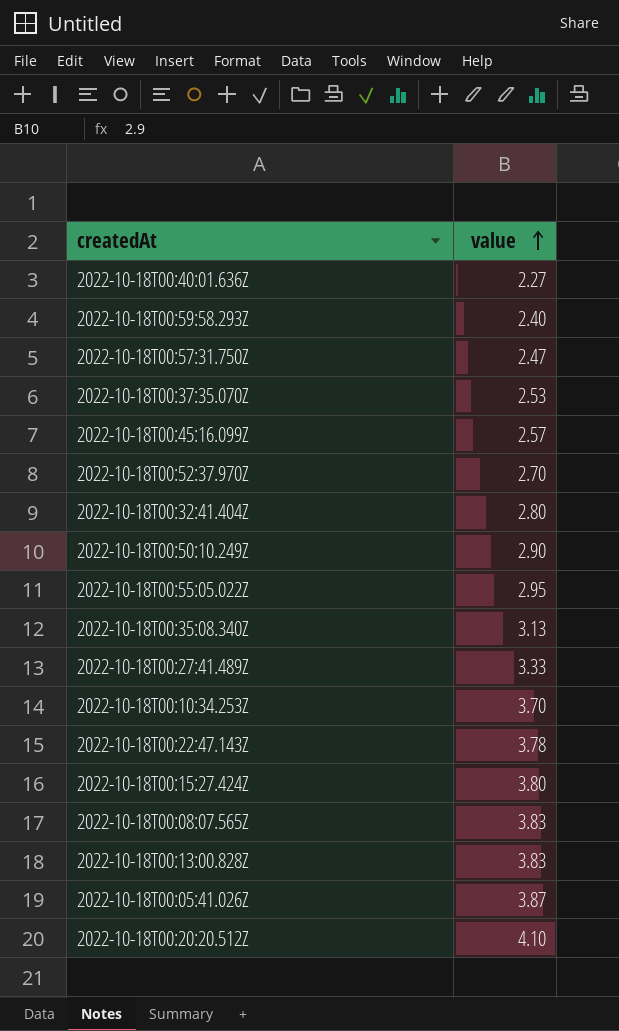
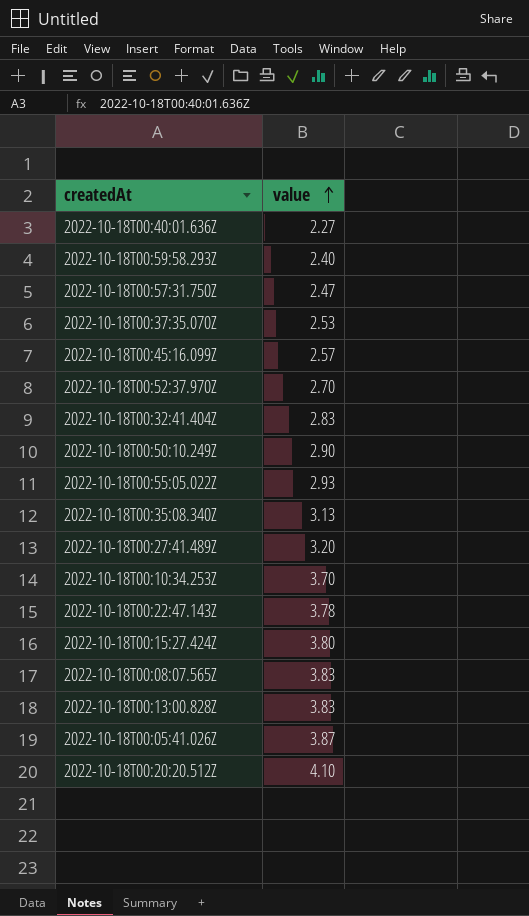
2022-10-18T00:32:41.404Z | value: 2.80 -> 2.83
2022-10-18T00:55:05.022Z | value: 2.95 -> 2.93
2022-10-18T00:27:41.489Z | value: 3.33 -> 3.20

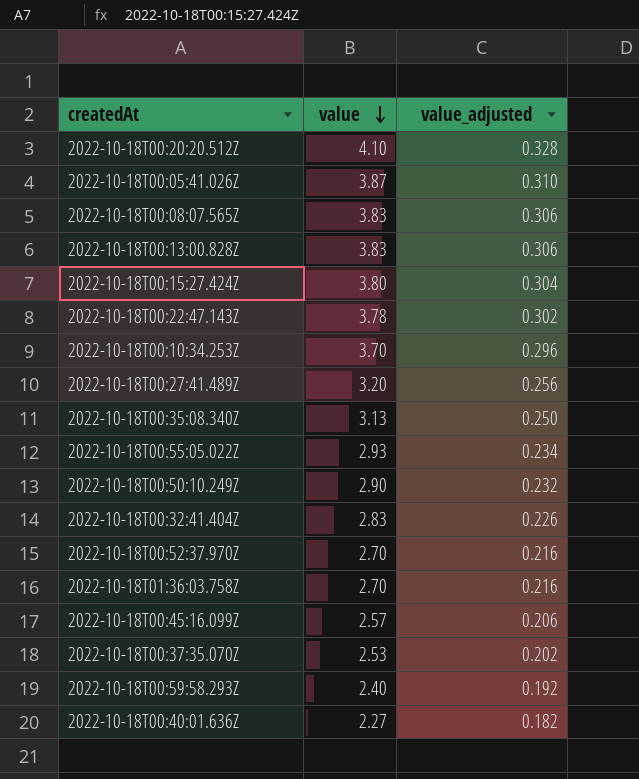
row order: value ascending -> value descending
column value_adjusted | formula: none -> [value] * 0.08
row 2022-10-18T00:57:31.750Z: 2.47 -> none
row 2022-10-18T01:36:03.758Z: none -> 2.70 | 0.216

